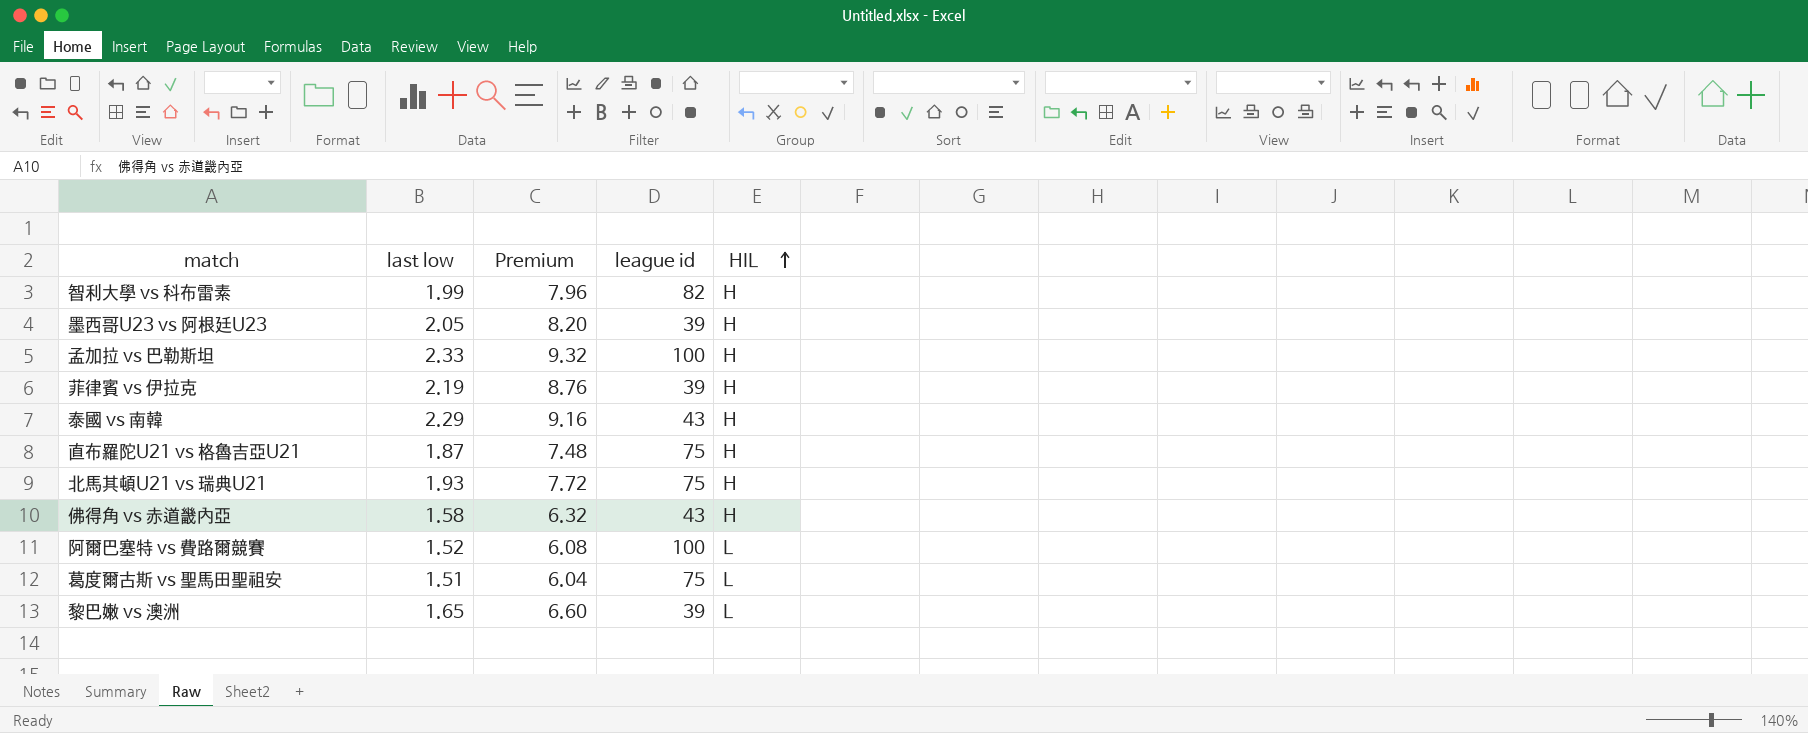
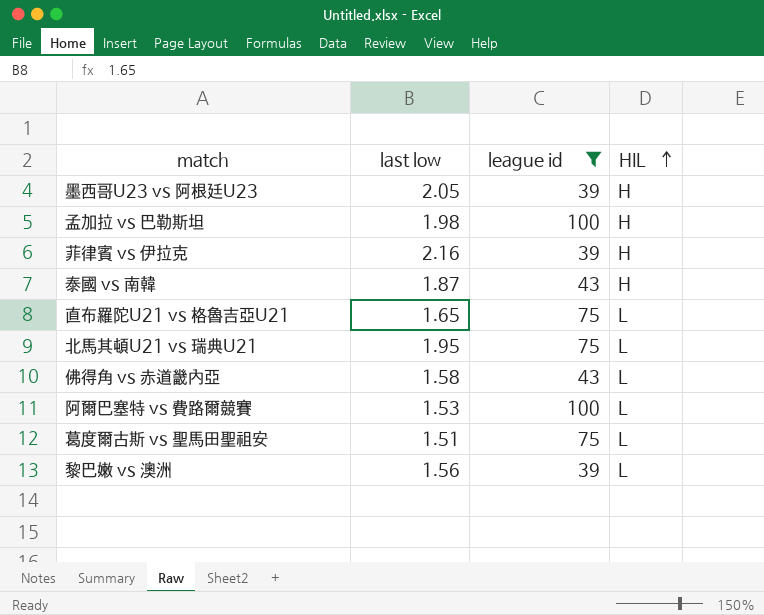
filter: none -> league id != 82
column Premium | formula: [last low] * 4 -> none
孟加拉 vs 巴勒斯坦 | last low: 2.33 -> 1.98
菲律賓 vs 伊拉克 | last low: 2.19 -> 2.16
泰國 vs 南韓 | last low: 2.29 -> 1.87
直布羅陀U21 vs 格魯吉亞U21 | last low: 1.87 -> 1.65
直布羅陀U21 vs 格魯吉亞U21 | HIL: H -> L
北馬其頓U21 vs 瑞典U21 | last low: 1.93 -> 1.95
北馬其頓U21 vs 瑞典U21 | HIL: H -> L
佛得角 vs 赤道畿內亞 | HIL: H -> L
阿爾巴塞特 vs 費路爾競賽 | last low: 1.52 -> 1.53
黎巴嫩 vs 澳洲 | last low: 1.65 -> 1.56

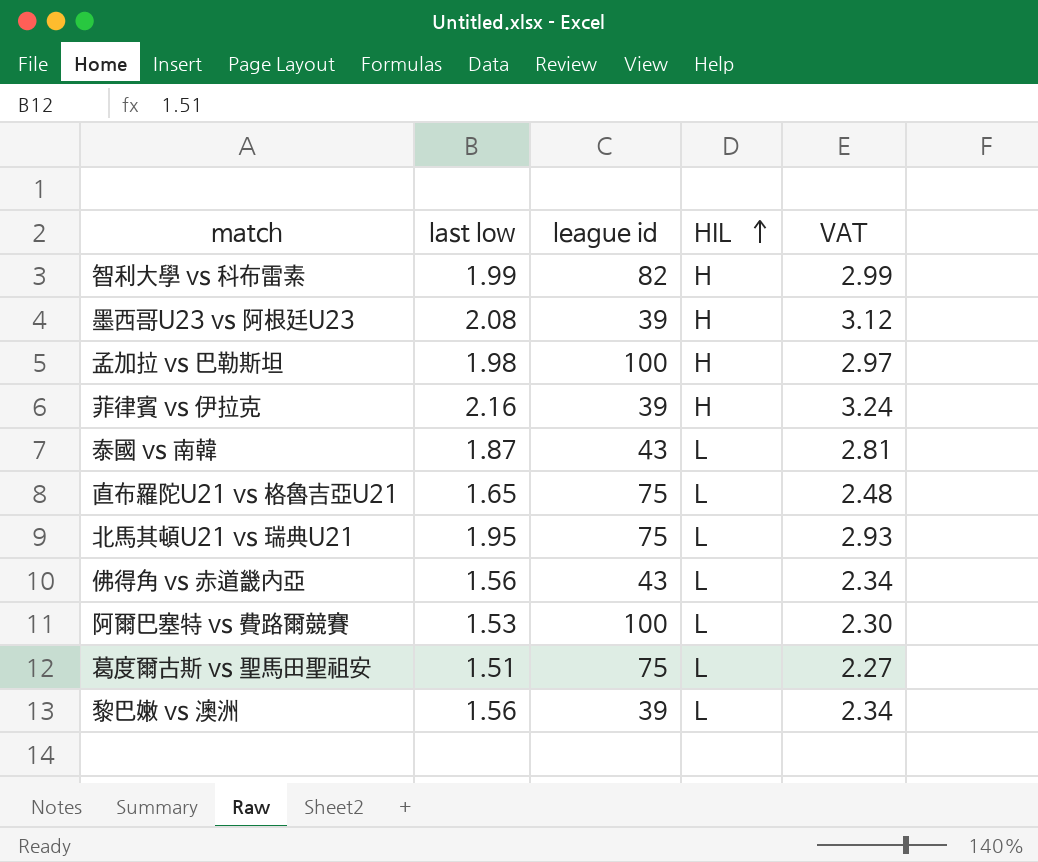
filter: league id != 82 -> none
column VAT | formula: none -> [last low] * 1.5
墨西哥U23 vs 阿根廷U23 | last low: 2.05 -> 2.08
泰國 vs 南韓 | HIL: H -> L
佛得角 vs 赤道畿內亞 | last low: 1.58 -> 1.56

